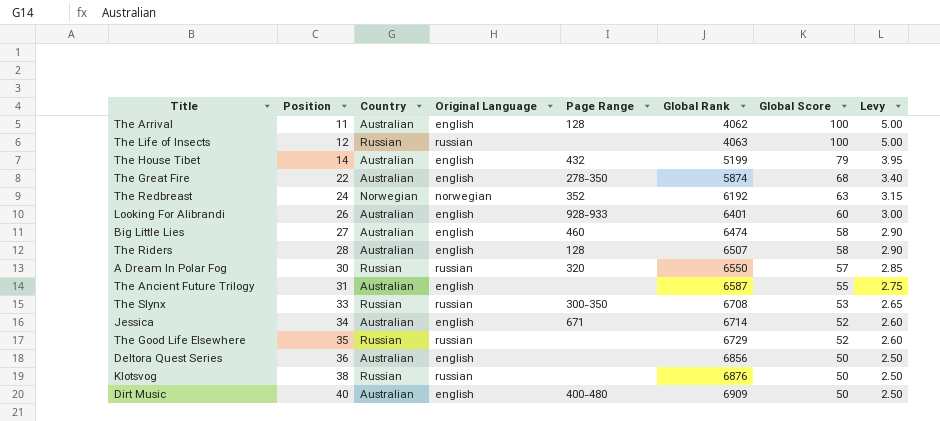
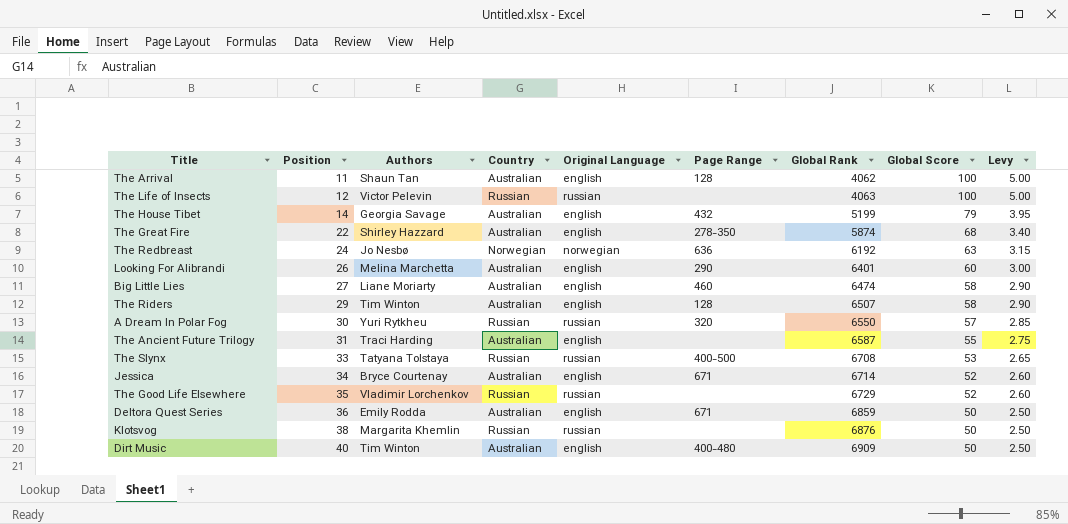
column Authors | position: none -> 3
The Redbreast | Page Range: 352 -> 636
Looking For Alibrandi | Page Range: 928-933 -> 290
The Riders | Position: 28 -> 29
The Slynx | Page Range: 300-350 -> 400-500
Deltora Quest Series | Page Range: none -> 671
Deltora Quest Series | Global Rank: 6856 -> 6859

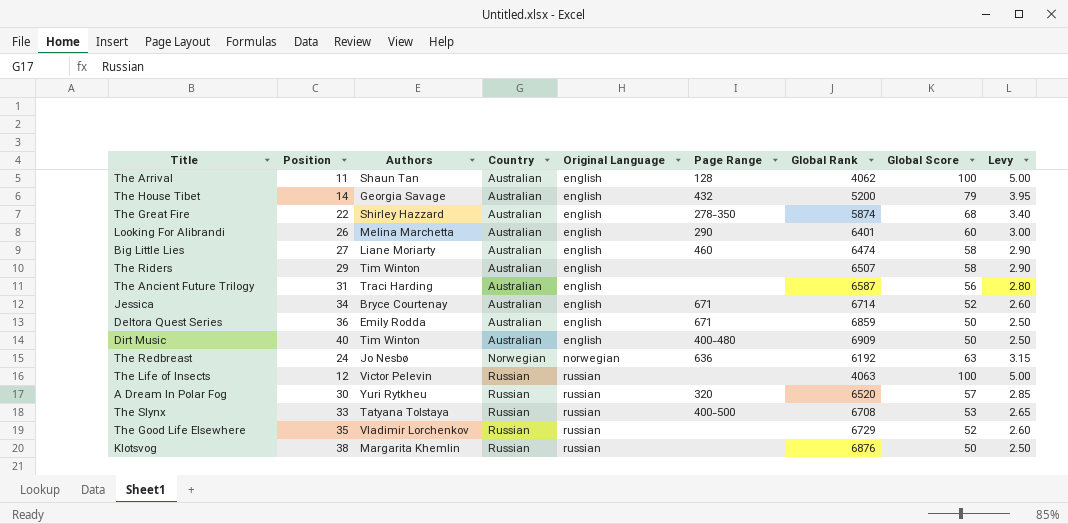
row order: Position ascending -> Country ascending
The House Tibet | Global Rank: 5199 -> 5200
The Riders | Page Range: 128 -> none
The Ancient Future Trilogy | Global Score: 55 -> 56
The Ancient Future Trilogy | Levy: 2.75 -> 2.80
A Dream In Polar Fog | Global Rank: 6550 -> 6520

